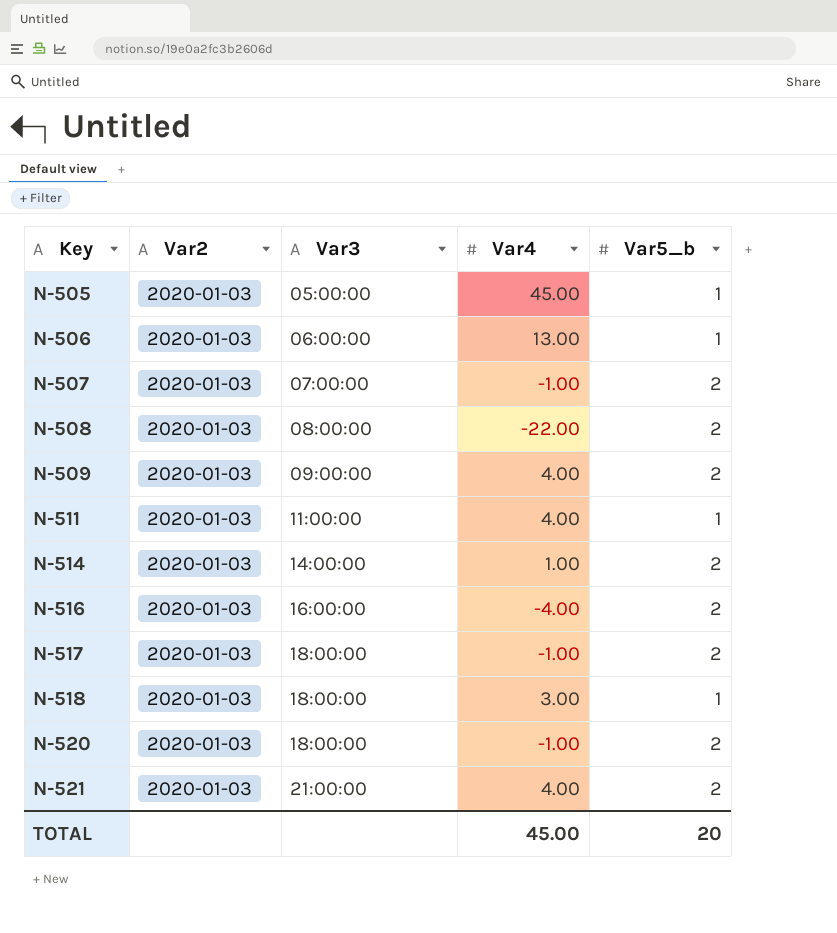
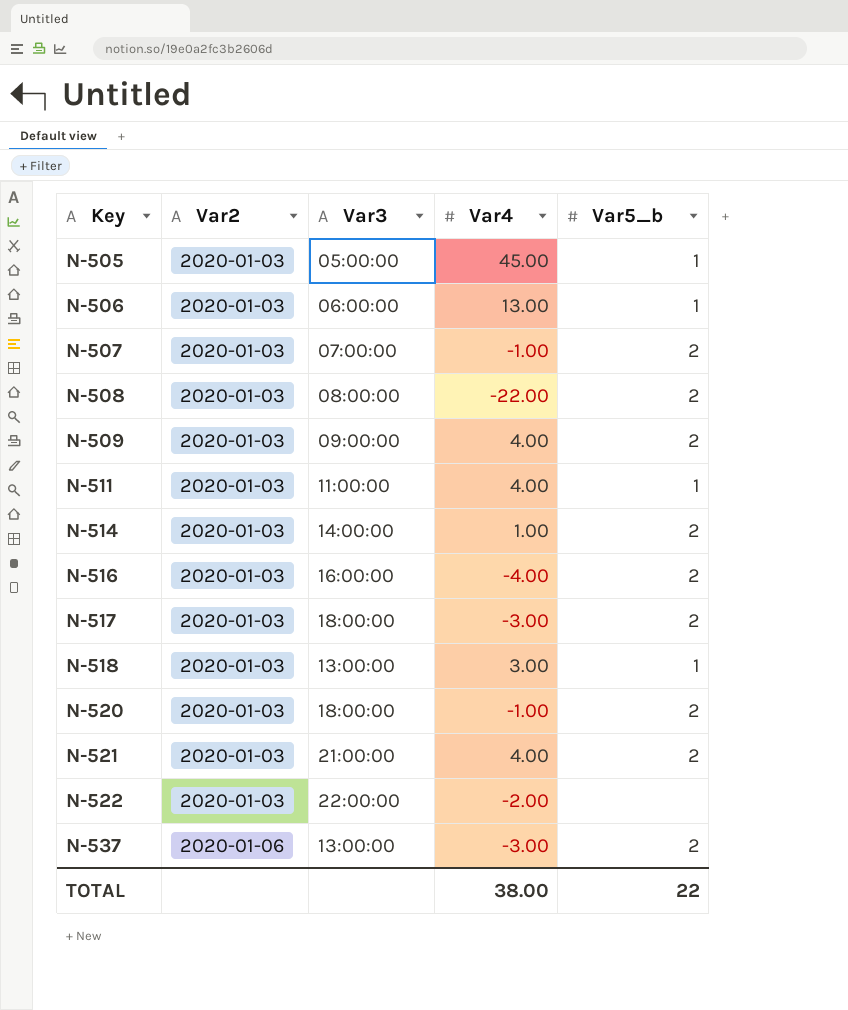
N-517 | Var4: -1.00 -> -3.00
N-518 | Var3: 18:00:00 -> 13:00:00
row N-522: none -> 2020-01-03 | 22:00:00 | -2.00 | none
row N-537: none -> 2020-01-06 | 13:00:00 | -3.00 | 2
TOTAL | Var4: 45.00 -> 38.00
TOTAL | Var5_b: 20 -> 22

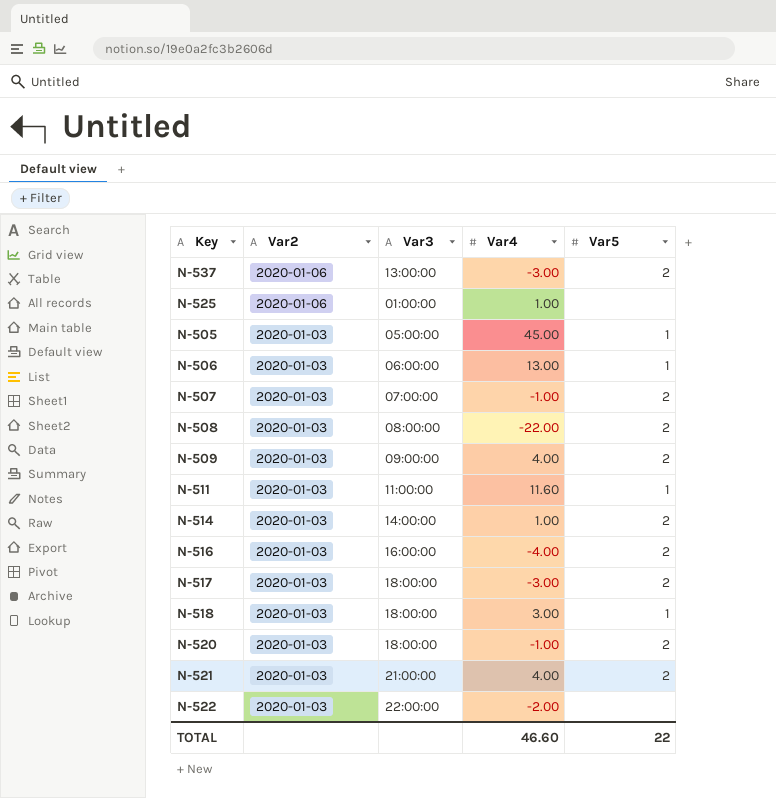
row order: Key ascending -> Var2 descending
column name: Var5_b -> Var5
row N-525: none -> 2020-01-06 | 01:00:00 | 1.00 | none
N-511 | Var4: 4.00 -> 11.60
N-518 | Var3: 13:00:00 -> 18:00:00
TOTAL | Var4: 38.00 -> 46.60

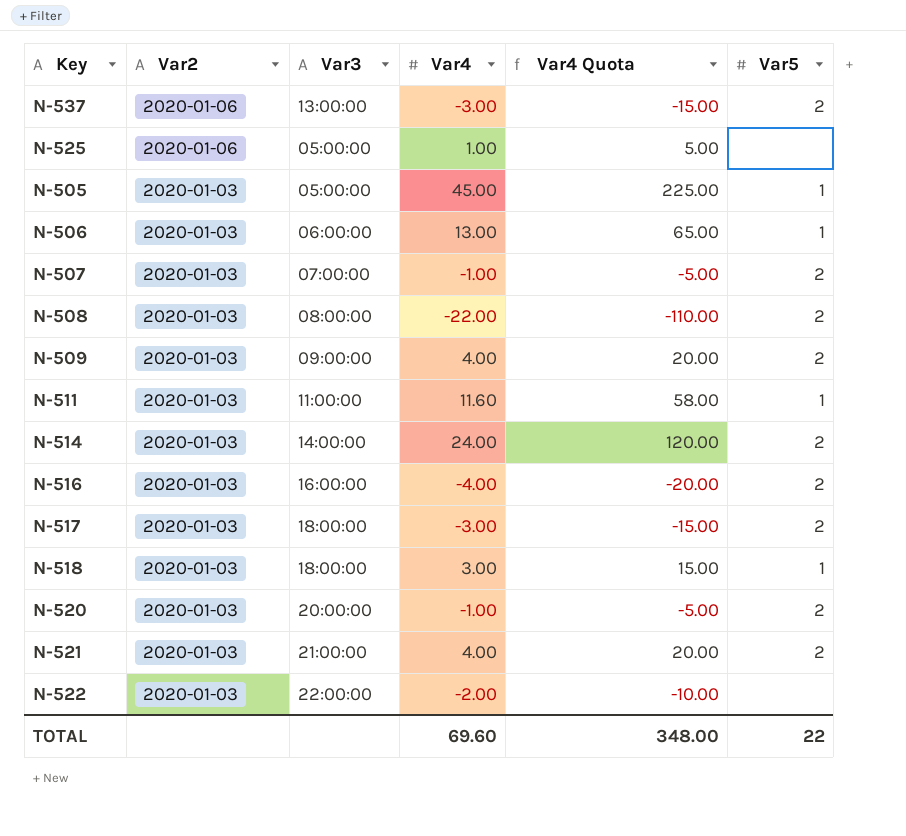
column Var4 Quota | formula: none -> [Var4] * 5
N-525 | Var3: 01:00:00 -> 05:00:00
N-514 | Var4: 1.00 -> 24.00
N-520 | Var3: 18:00:00 -> 20:00:00
TOTAL | Var4: 46.60 -> 69.60

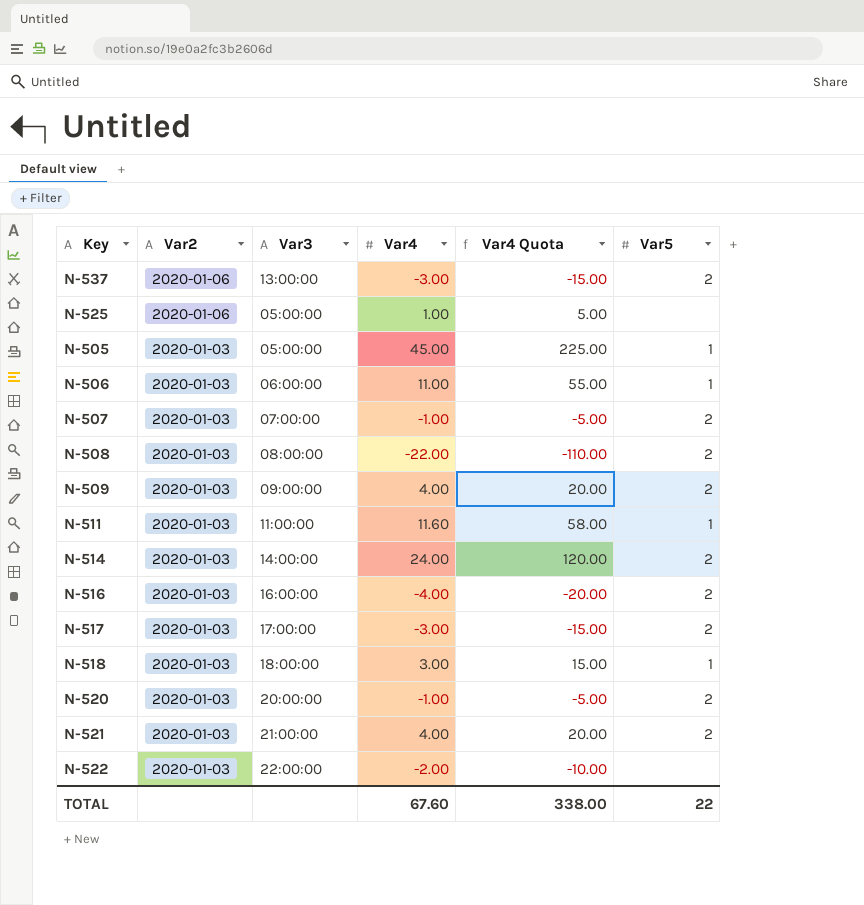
N-506 | Var4: 13.00 -> 11.00
N-506 | Var4 Quota: 65.00 -> 55.00
N-517 | Var3: 18:00:00 -> 17:00:00
TOTAL | Var4: 69.60 -> 67.60
TOTAL | Var4 Quota: 348.00 -> 338.00

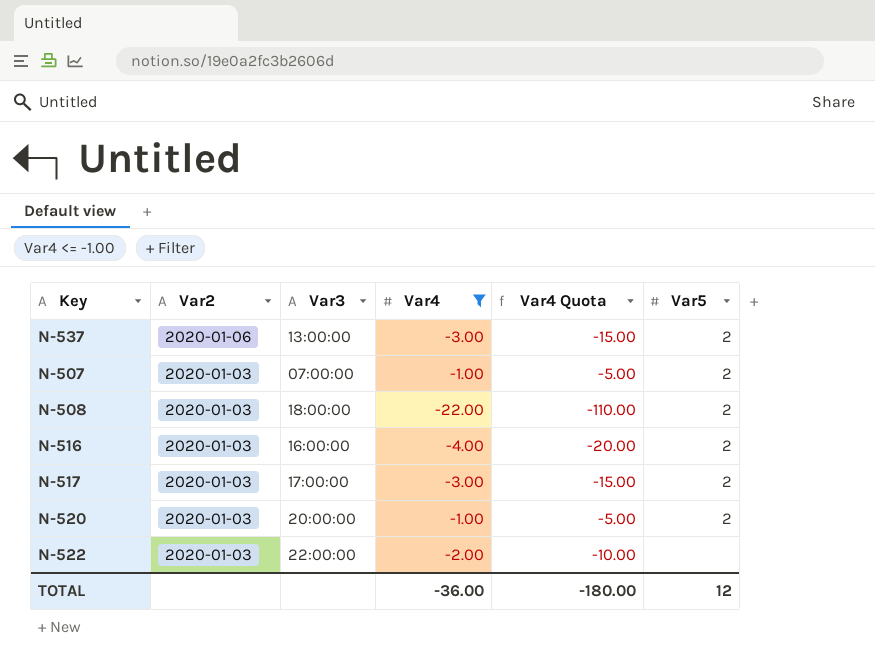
filter: none -> Var4 <= -1.00
N-508 | Var3: 08:00:00 -> 18:00:00
TOTAL | Var4: 67.60 -> -36.00
TOTAL | Var4 Quota: 338.00 -> -180.00
TOTAL | Var5: 22 -> 12

